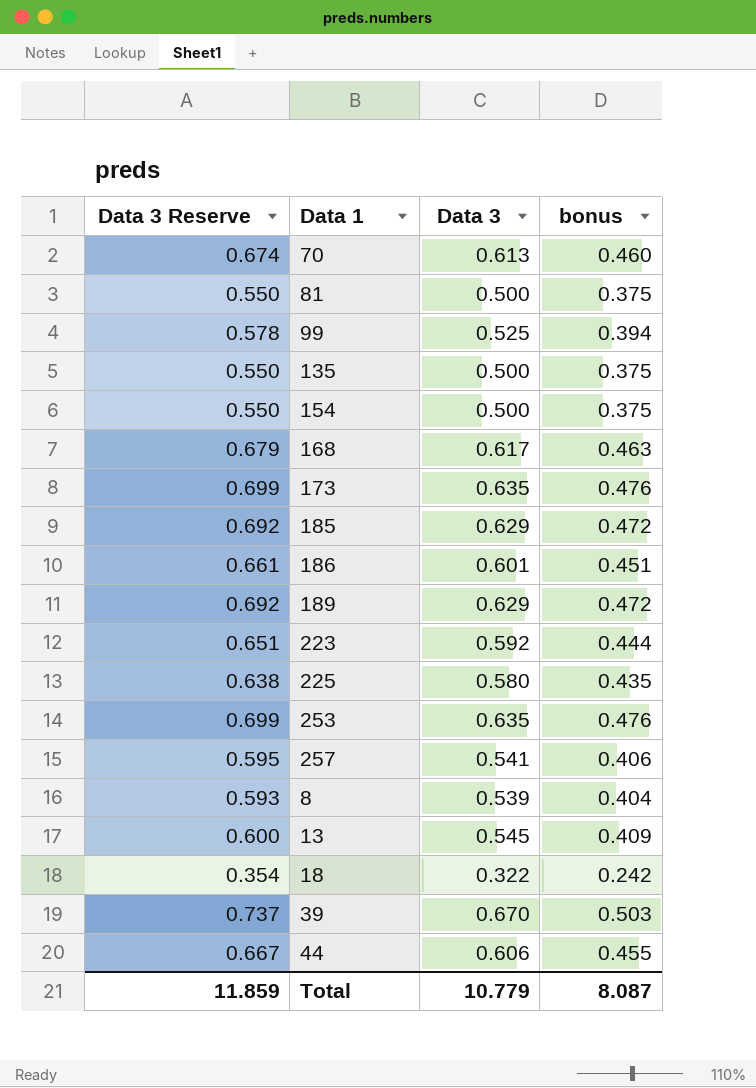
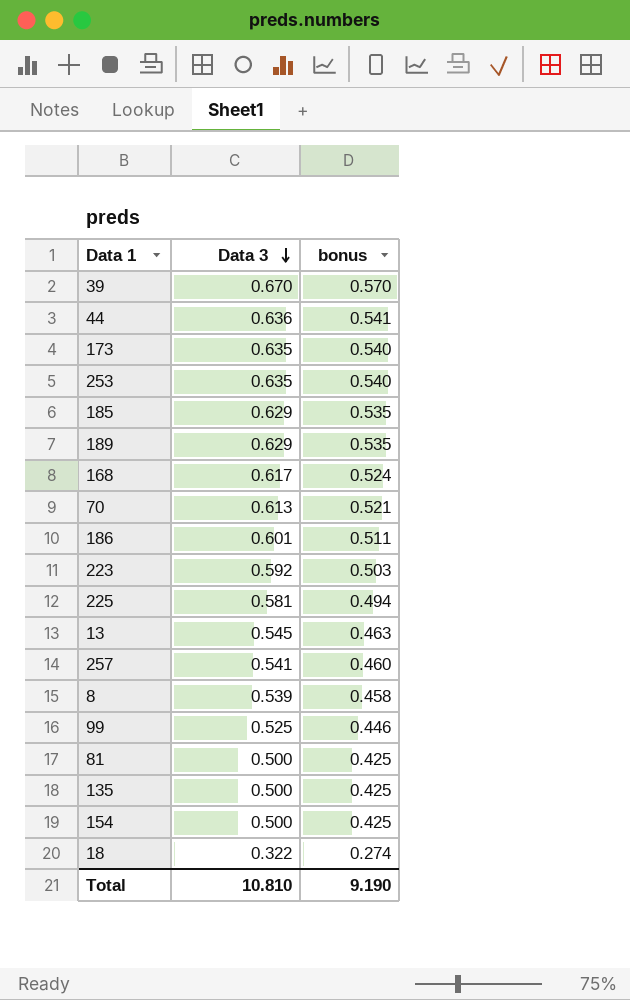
row order: none -> Data 3 descending
column Data 3 Reserve | formula: [Data 3] * 1.1 -> none
column bonus | formula: [Data 3] * 0.75 -> [Data 3] * 0.85
44 | Data 3: 0.606 -> 0.636
225 | Data 3: 0.580 -> 0.581
Total | Data 3: 10.779 -> 10.810
Total | bonus: 8.087 -> 9.190

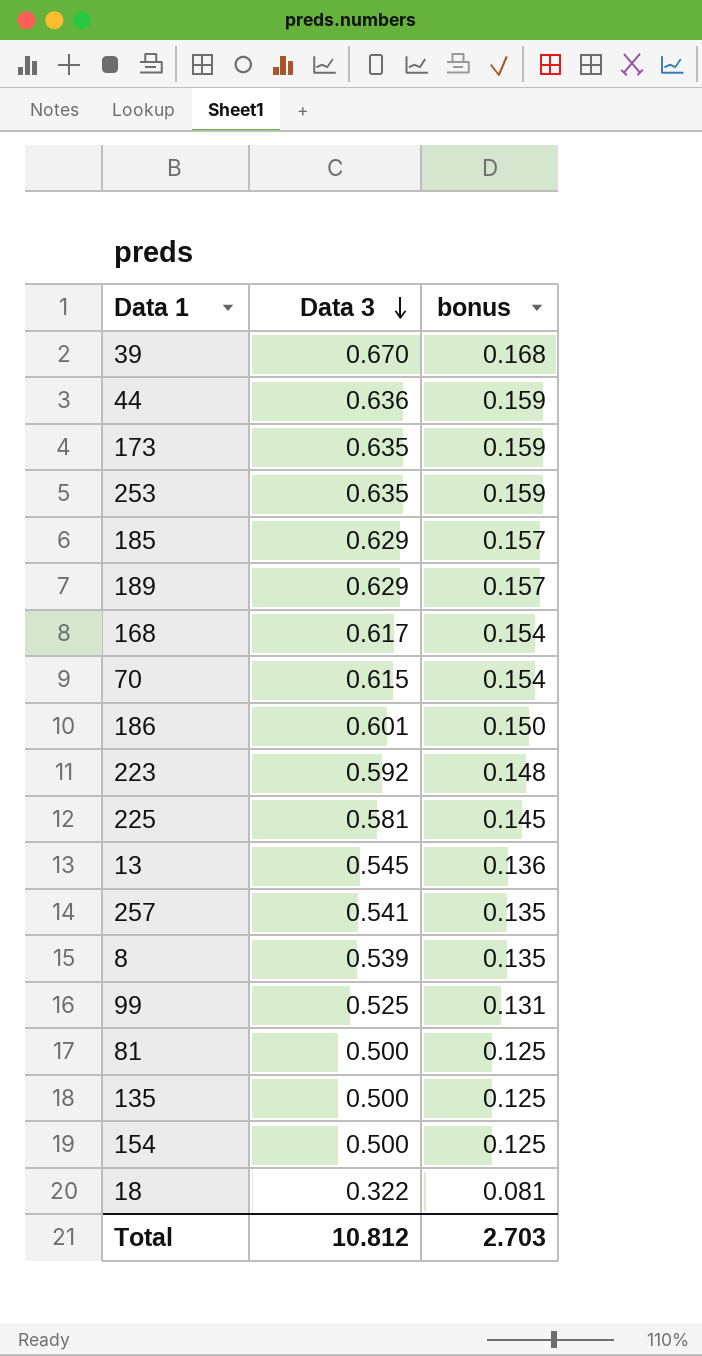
column bonus | formula: [Data 3] * 0.85 -> [Data 3] * 0.25
70 | Data 3: 0.613 -> 0.615
Total | Data 3: 10.810 -> 10.812
Total | bonus: 9.190 -> 2.703

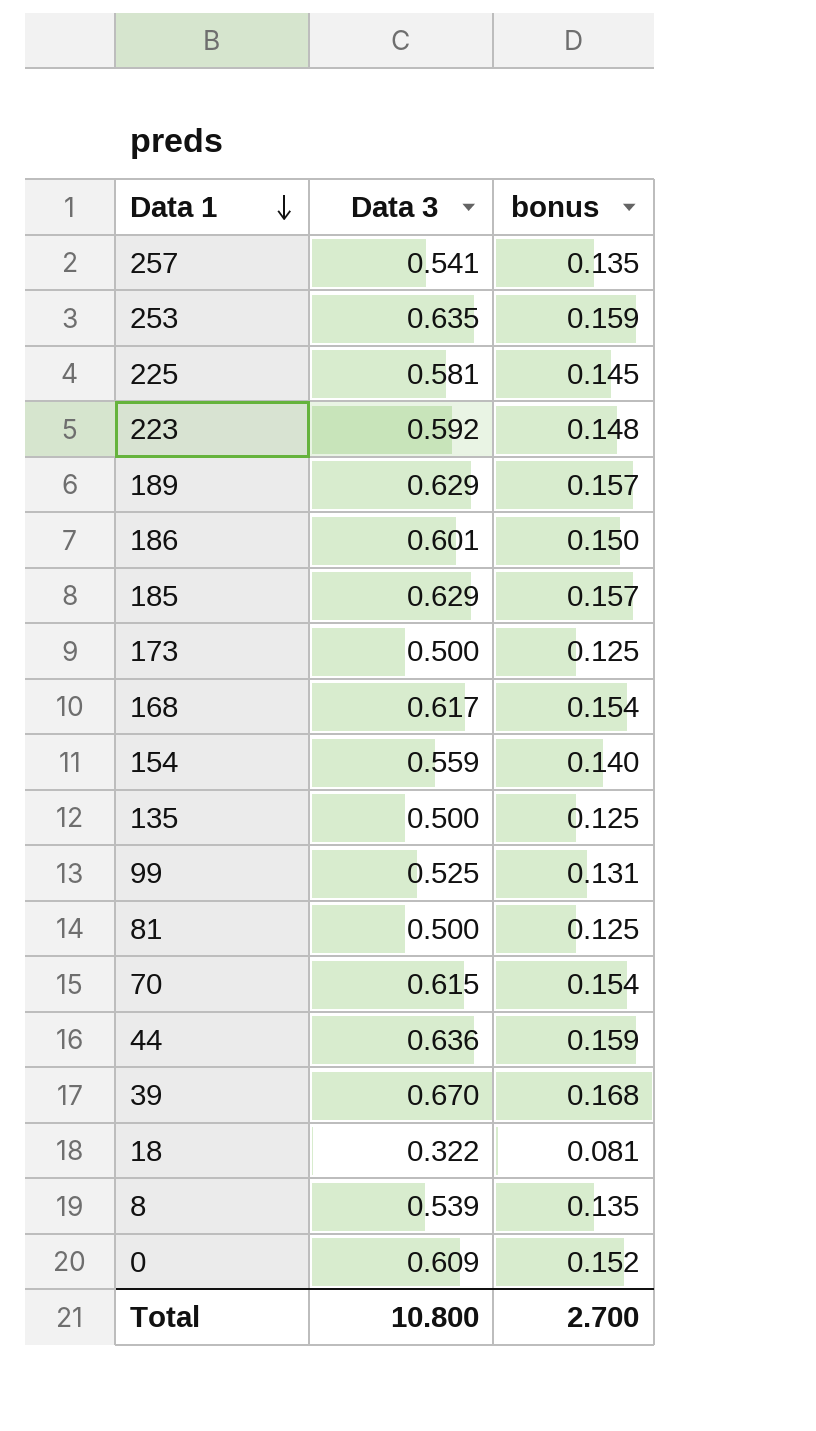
row order: Data 3 descending -> Data 1 descending
row 13: 0.545 | 0.136 -> none
173 | Data 3: 0.635 -> 0.500
173 | bonus: 0.159 -> 0.125
154 | Data 3: 0.500 -> 0.559
154 | bonus: 0.125 -> 0.140
row 0: none -> 0.609 | 0.152
Total | Data 3: 10.812 -> 10.800
Total | bonus: 2.703 -> 2.700

